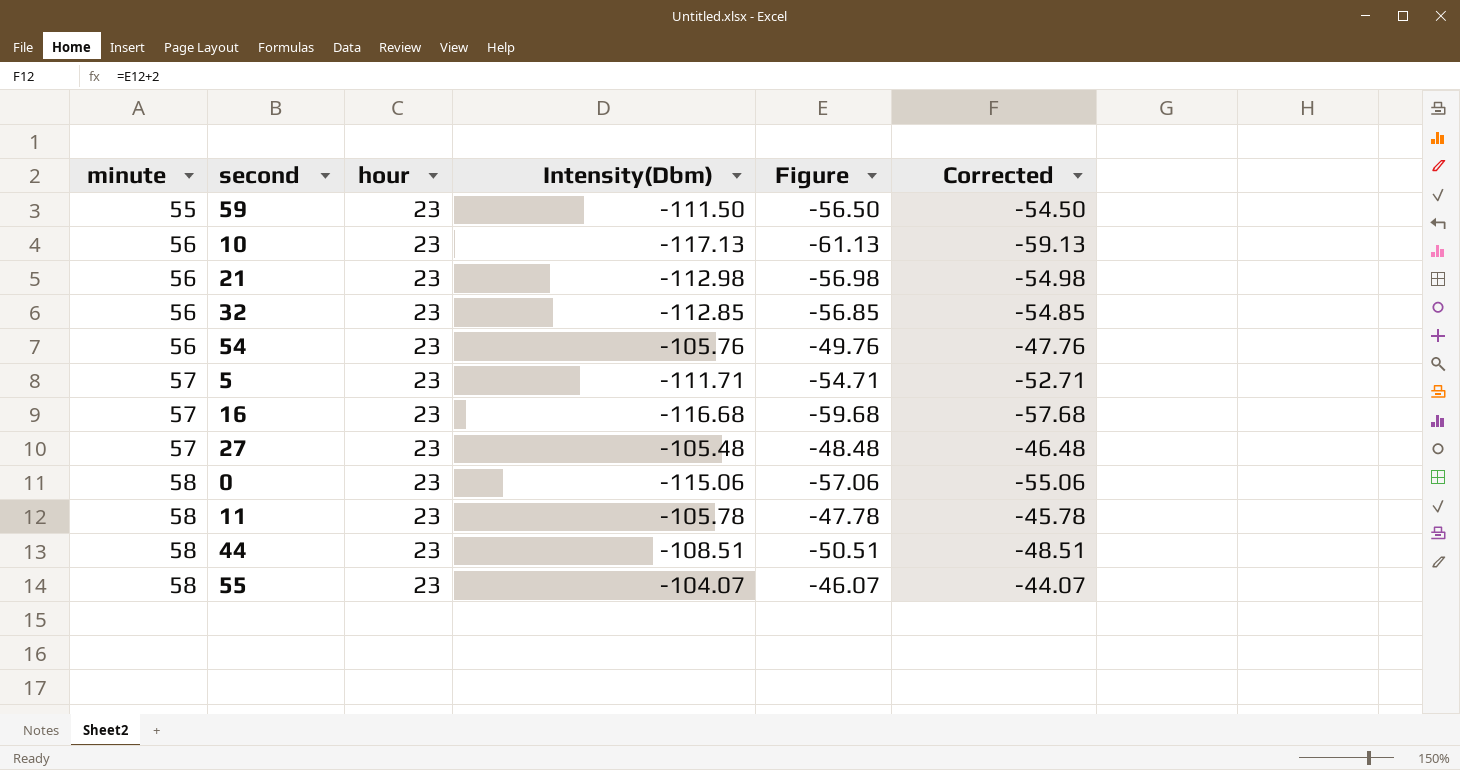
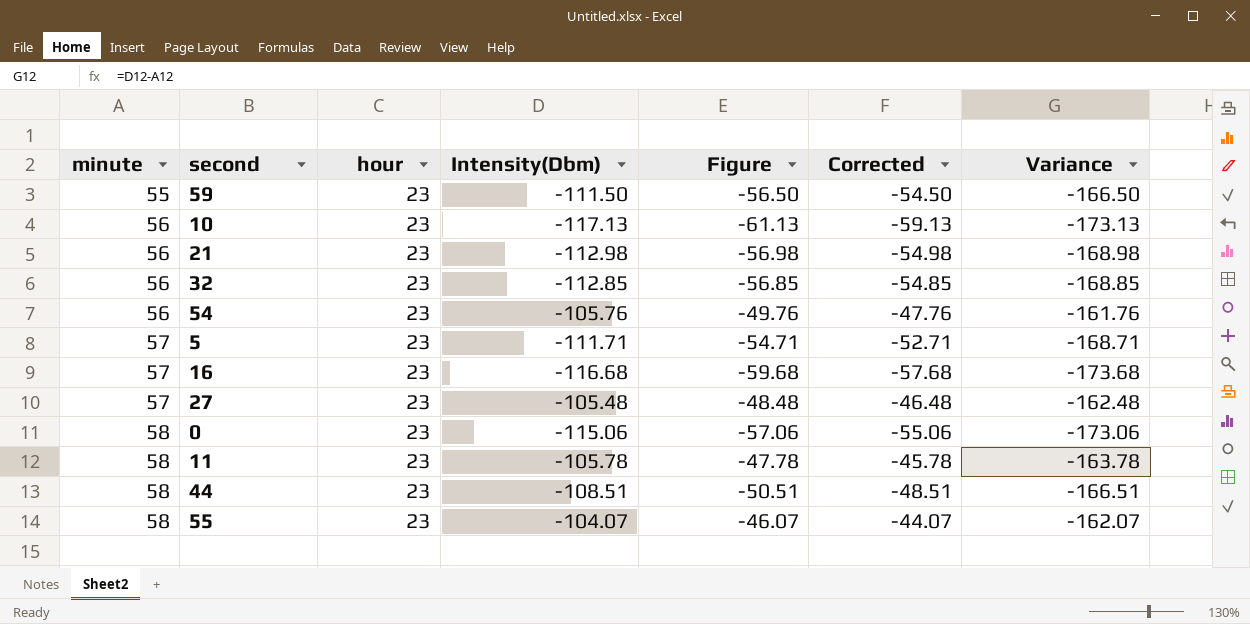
column Variance | formula: none -> [Intensity(Dbm)] - [minute]

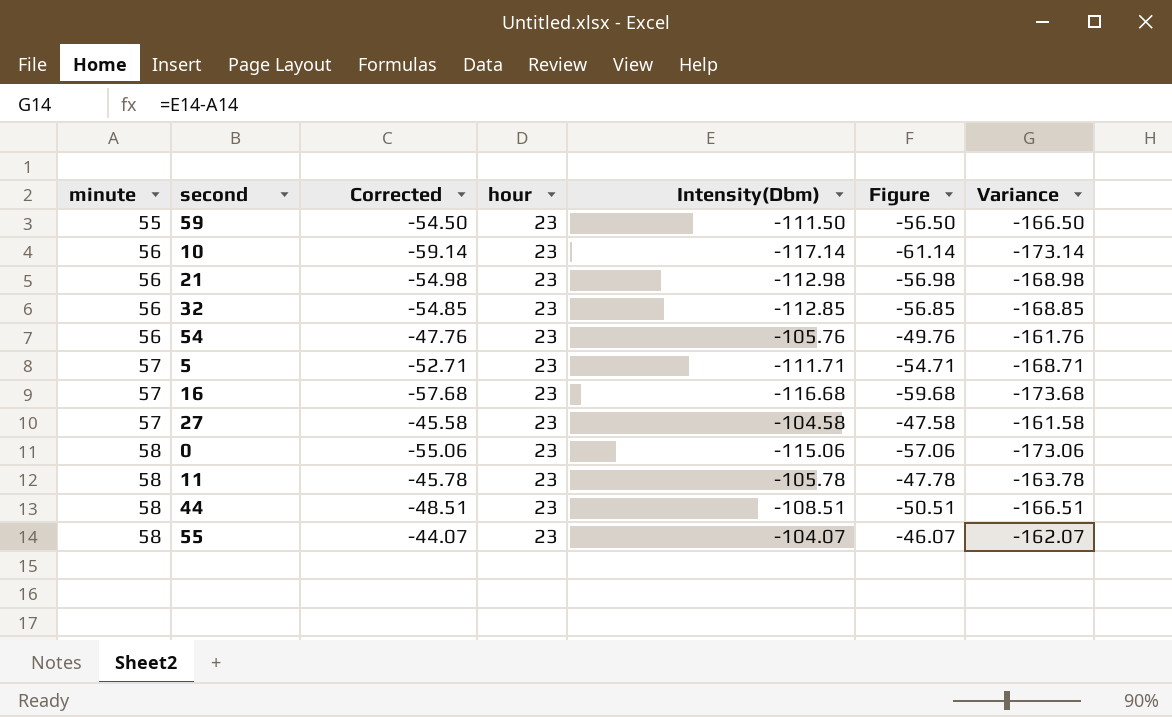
column Corrected | position: 6 -> 3
10 | Corrected: -59.13 -> -59.14
10 | Intensity(Dbm): -117.13 -> -117.14
10 | Figure: -61.13 -> -61.14
10 | Variance: -173.13 -> -173.14
27 | Corrected: -46.48 -> -45.58
27 | Intensity(Dbm): -105.48 -> -104.58
27 | Figure: -48.48 -> -47.58
27 | Variance: -162.48 -> -161.58

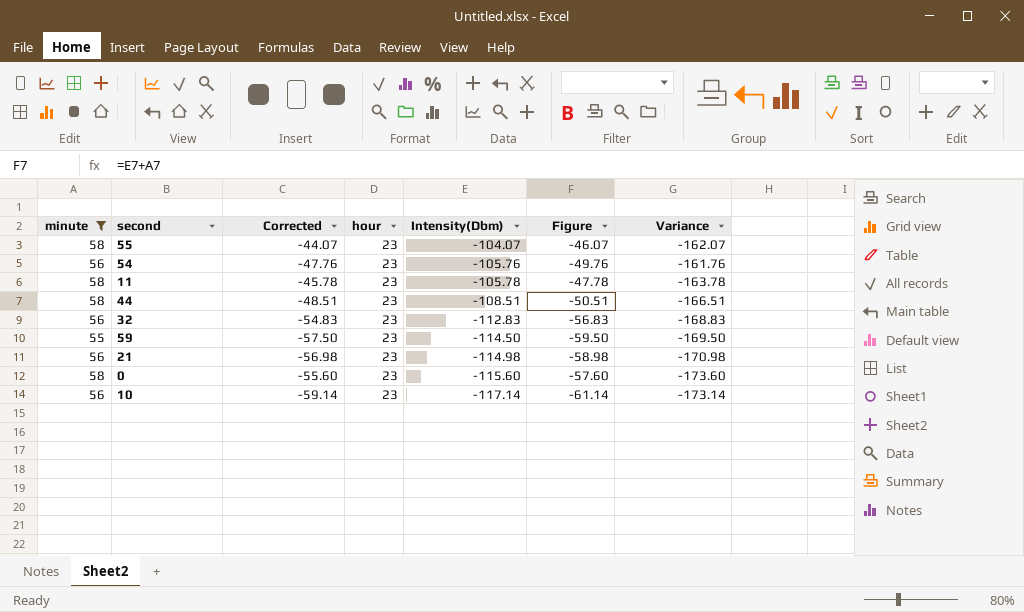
filter: none -> minute != 57
row order: minute ascending -> Intensity(Dbm) descending
32 | Corrected: -54.85 -> -54.83
32 | Intensity(Dbm): -112.85 -> -112.83
32 | Figure: -56.85 -> -56.83
32 | Variance: -168.85 -> -168.83
59 | Corrected: -54.50 -> -57.50
59 | Intensity(Dbm): -111.50 -> -114.50
59 | Figure: -56.50 -> -59.50
59 | Variance: -166.50 -> -169.50
21 | Corrected: -54.98 -> -56.98
21 | Intensity(Dbm): -112.98 -> -114.98
21 | Figure: -56.98 -> -58.98
21 | Variance: -168.98 -> -170.98
0 | Corrected: -55.06 -> -55.60
0 | Intensity(Dbm): -115.06 -> -115.60
0 | Figure: -57.06 -> -57.60
0 | Variance: -173.06 -> -173.60

